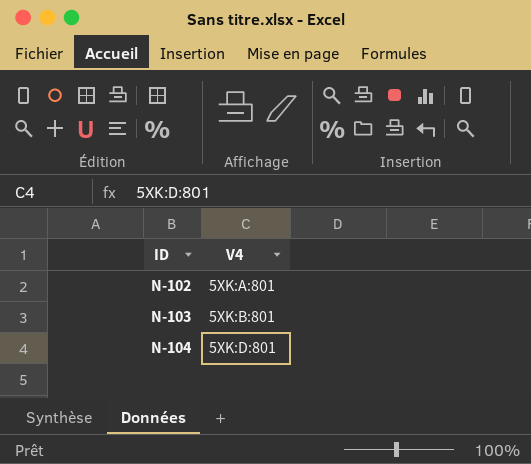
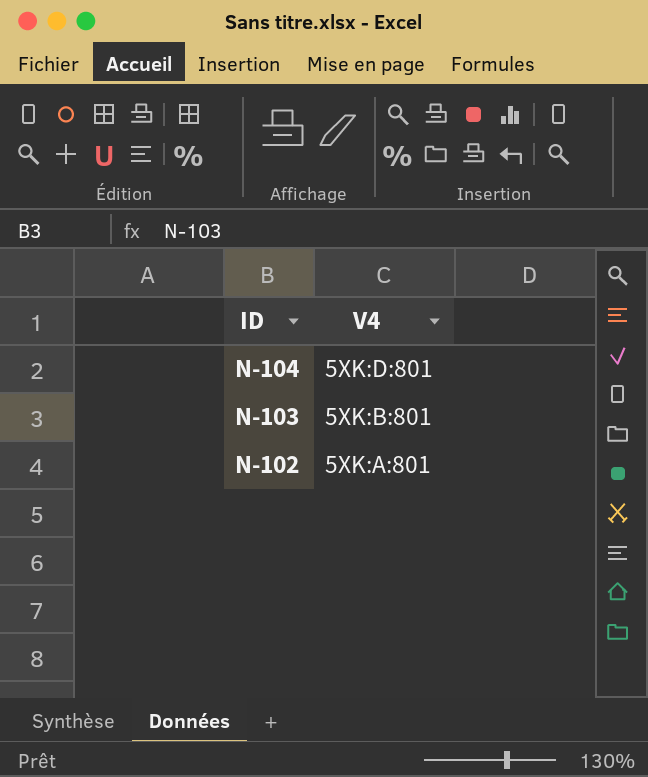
row order: ID ascending -> ID descending

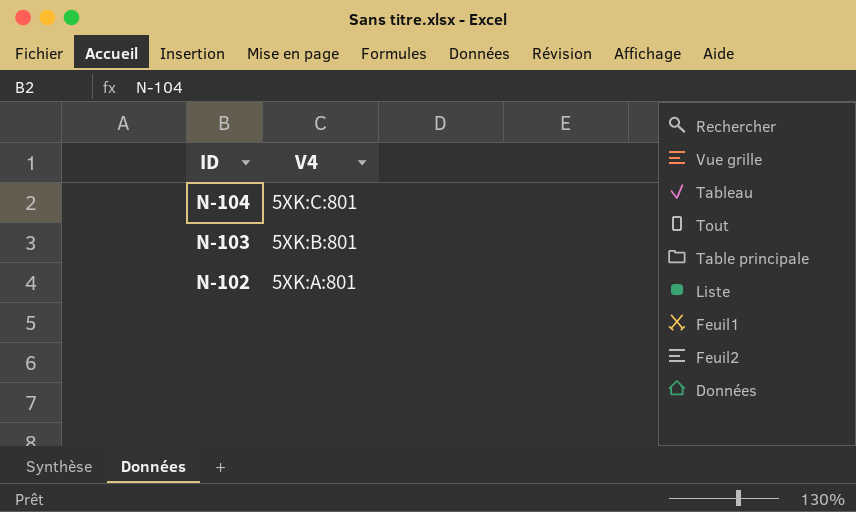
N-104 | V4: 5XK:D:801 -> 5XK:C:801

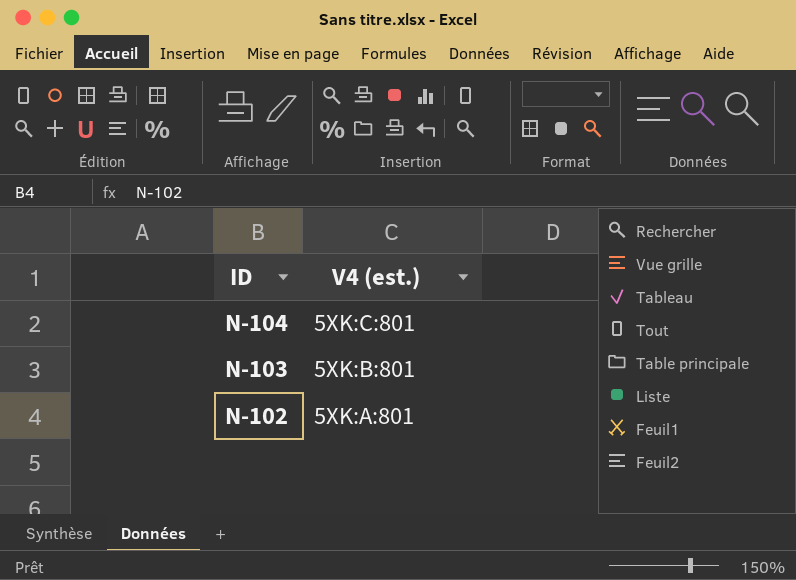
column name: V4 -> V4 (est.)

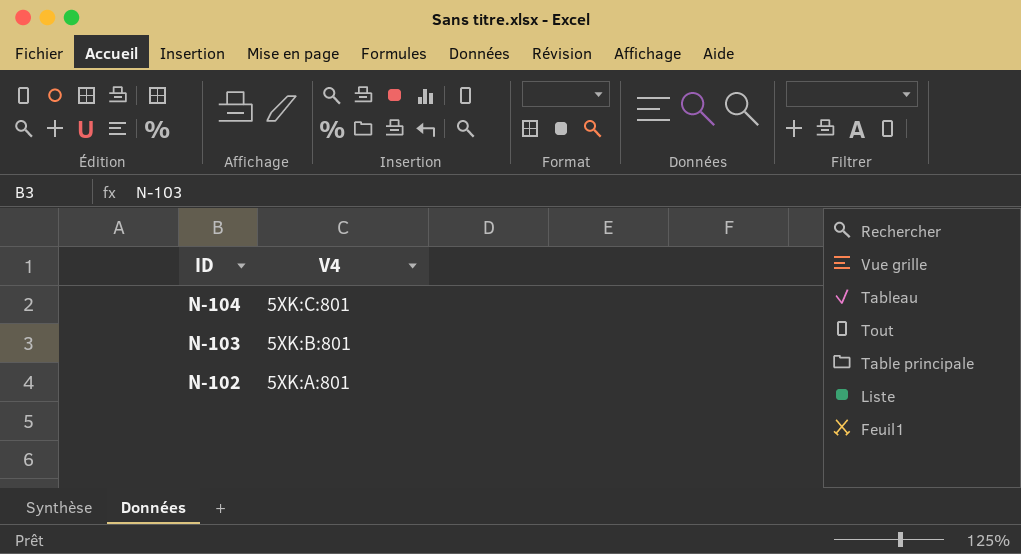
column name: V4 (est.) -> V4

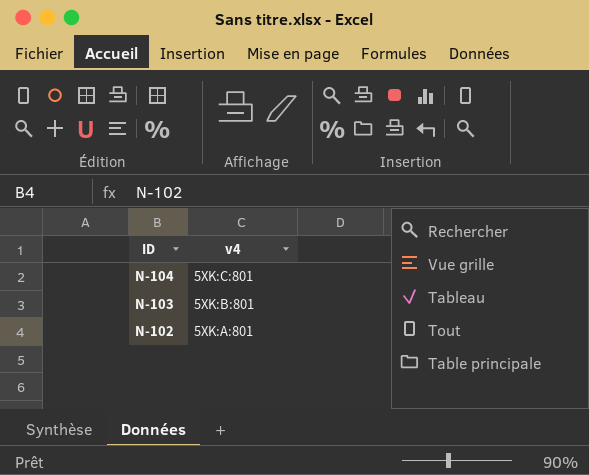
column name: V4 -> v4

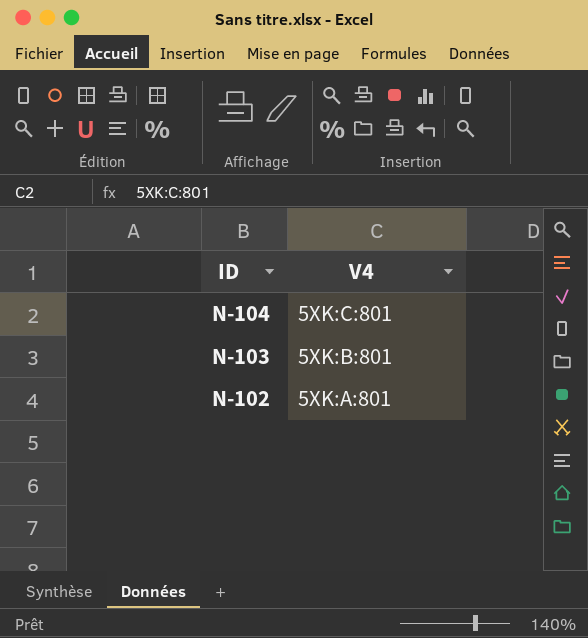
column name: v4 -> V4

